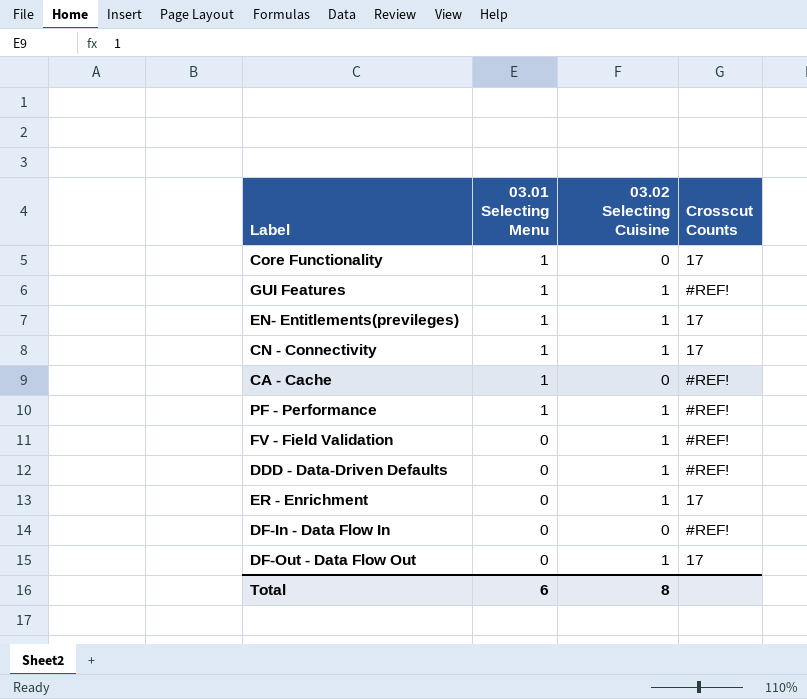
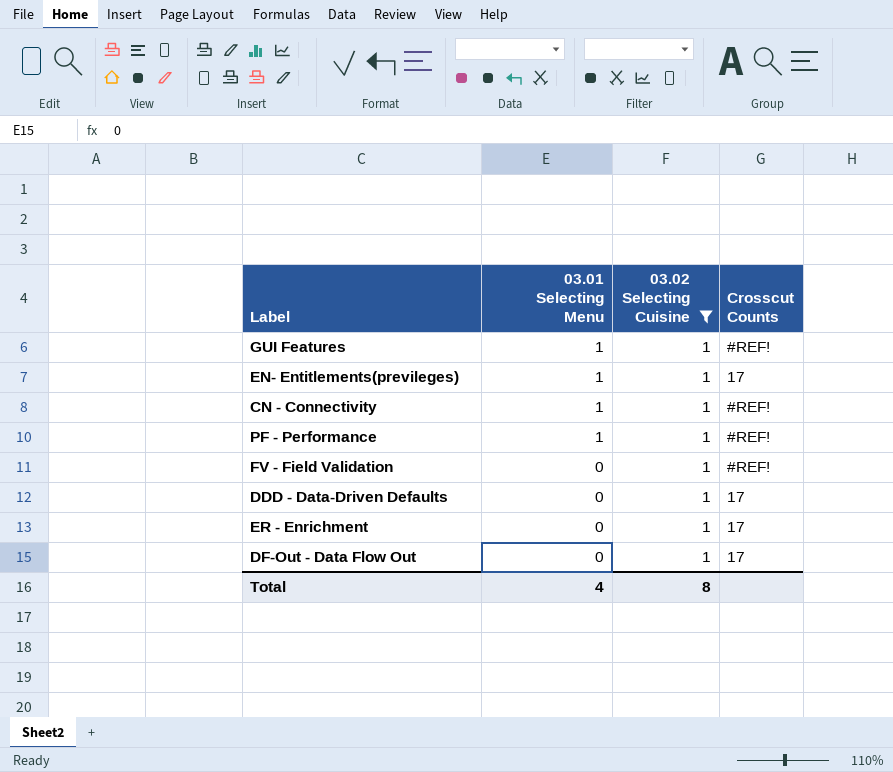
filter: none -> 03.02 Selecting Cuisine = 1
CN - Connectivity | Crosscut Counts: 17 -> #REF!
DDD - Data-Driven Defaults | Crosscut Counts: #REF! -> 17
Total | 03.01 Selecting Menu: 6 -> 4

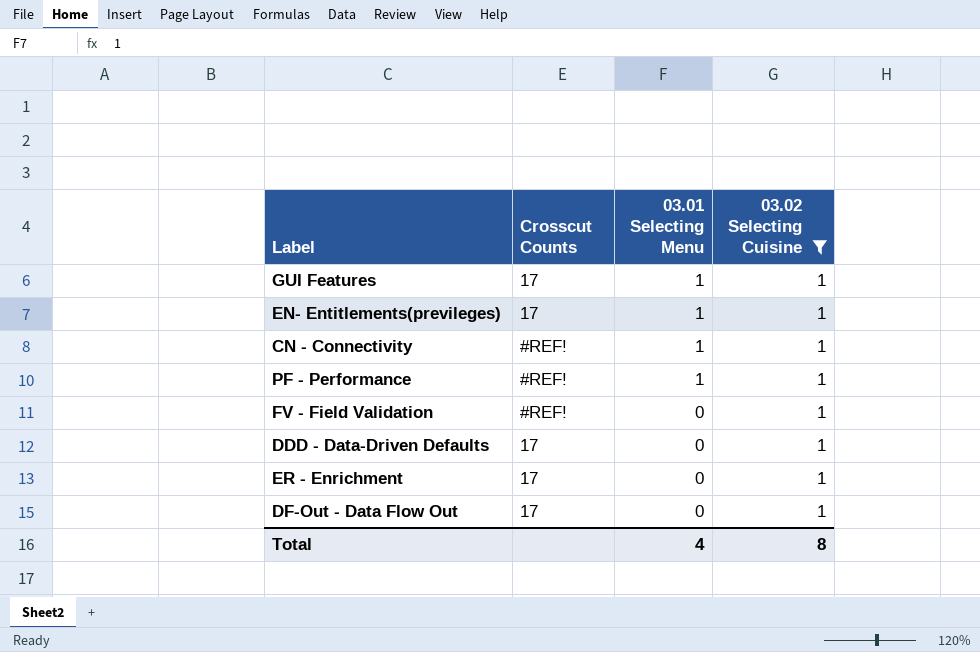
column Crosscut Counts | position: 4 -> 2
GUI Features | Crosscut Counts: #REF! -> 17

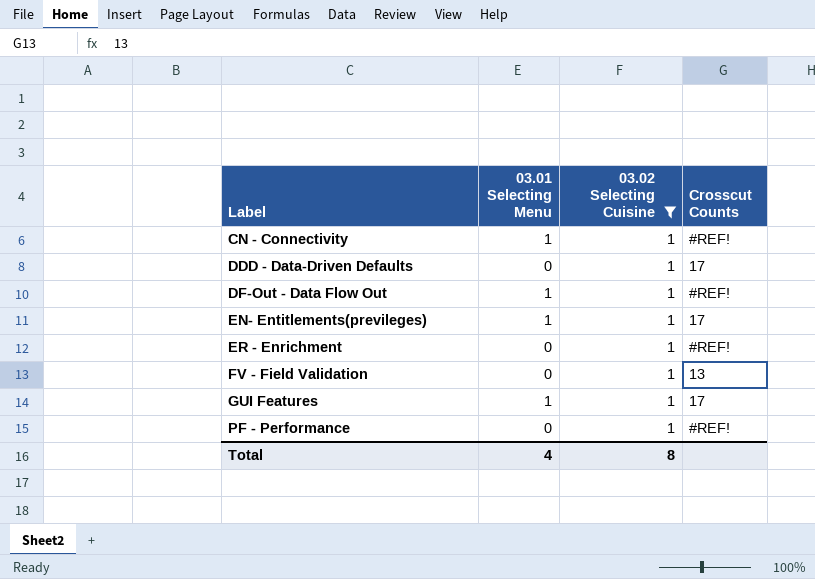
row order: 03.01 Selecting Menu descending -> Label ascending
column Crosscut Counts | position: 2 -> 4
DF-Out - Data Flow Out | 03.01 Selecting Menu: 0 -> 1
DF-Out - Data Flow Out | Crosscut Counts: 17 -> #REF!
ER - Enrichment | Crosscut Counts: 17 -> #REF!
FV - Field Validation | Crosscut Counts: #REF! -> 13
PF - Performance | 03.01 Selecting Menu: 1 -> 0

